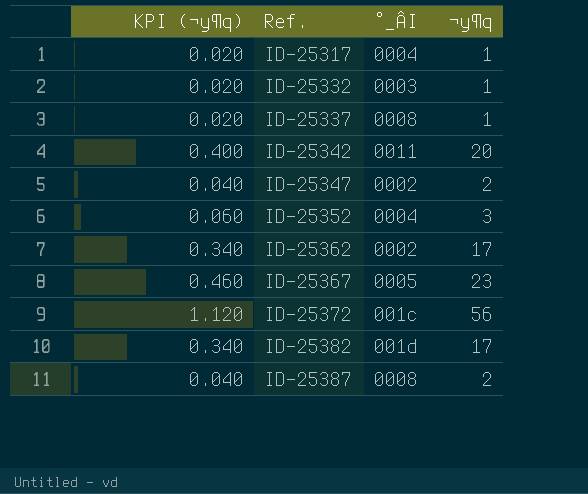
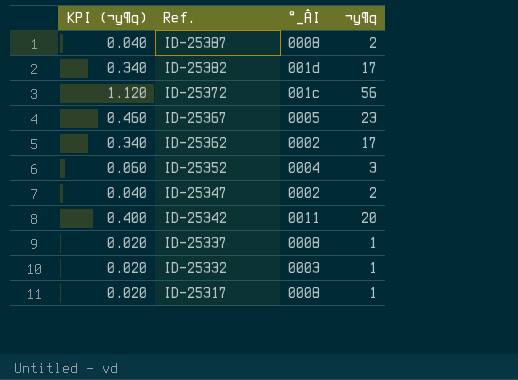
row order: Ref. ascending -> Ref. descending
ID-25317 | °_ÂI: 0004 -> 0008

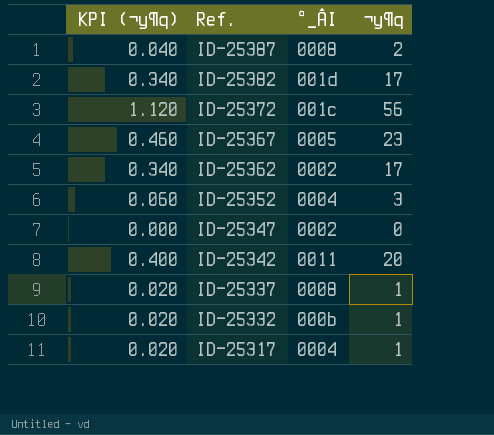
ID-25347 | KPI (¬y¶q): 0.040 -> 0.000
ID-25347 | ¬y¶q: 2 -> 0
ID-25332 | °_ÂI: 0003 -> 000b
ID-25317 | °_ÂI: 0008 -> 0004

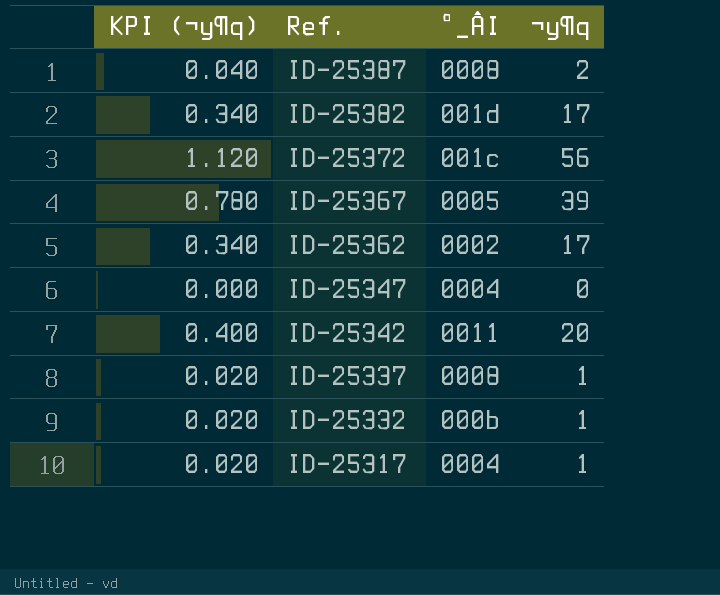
row ID-25352: 0.060 | 0004 | 3 -> none
ID-25367 | KPI (¬y¶q): 0.460 -> 0.780
ID-25367 | ¬y¶q: 23 -> 39
ID-25347 | °_ÂI: 0002 -> 0004

